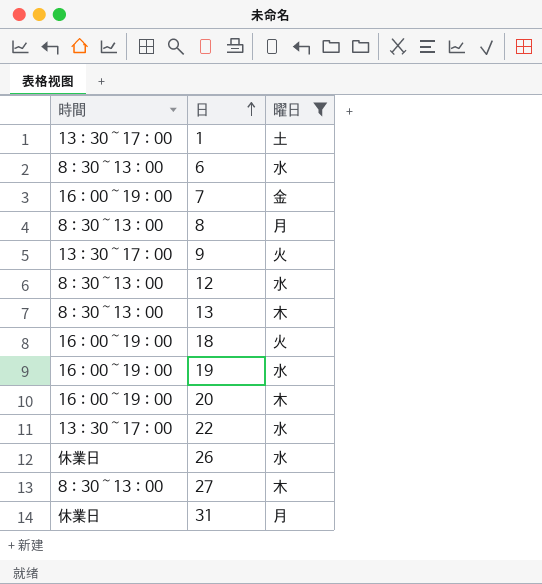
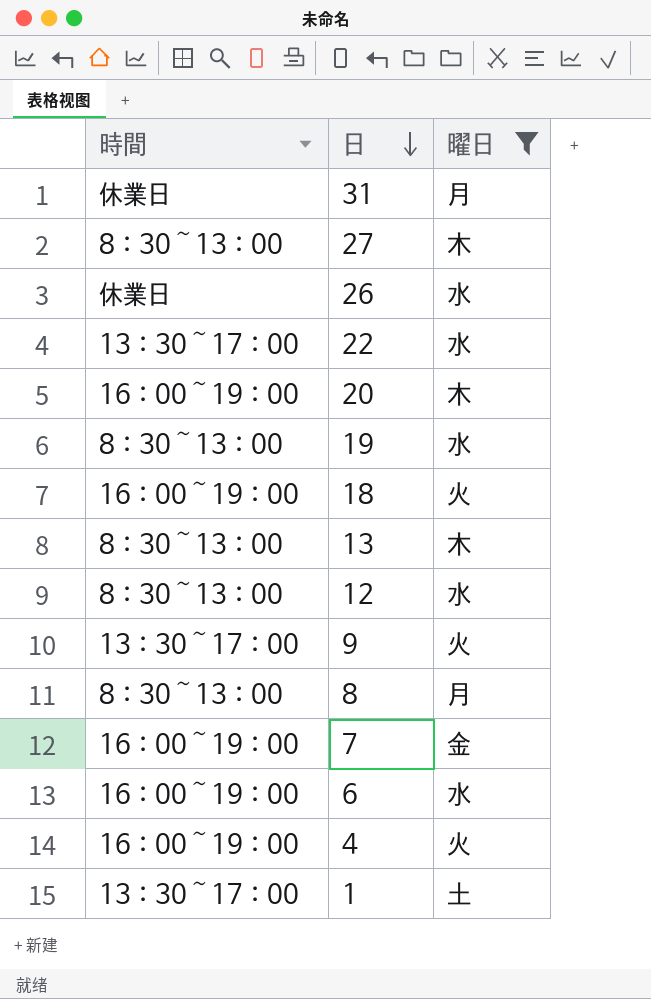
row order: 日 ascending -> 日 descending
19 | 時間: 16：00～19：00 -> 8：30～13：00
6 | 時間: 8：30～13：00 -> 16：00～19：00
row 4: none -> 16：00～19：00 | 火

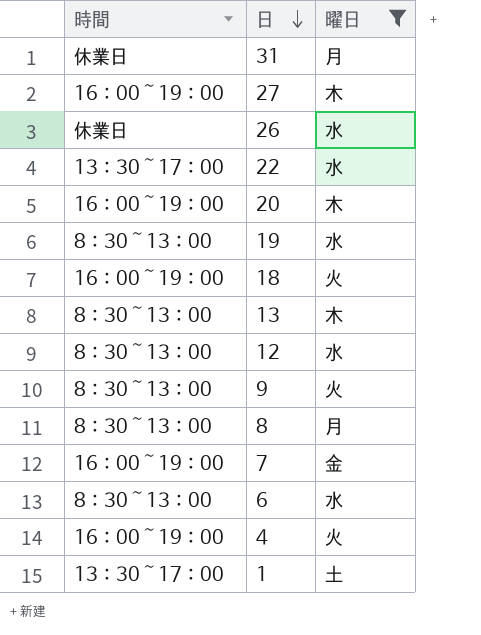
27 | 時間: 8：30～13：00 -> 16：00～19：00
9 | 時間: 13：30～17：00 -> 8：30～13：00
6 | 時間: 16：00～19：00 -> 8：30～13：00

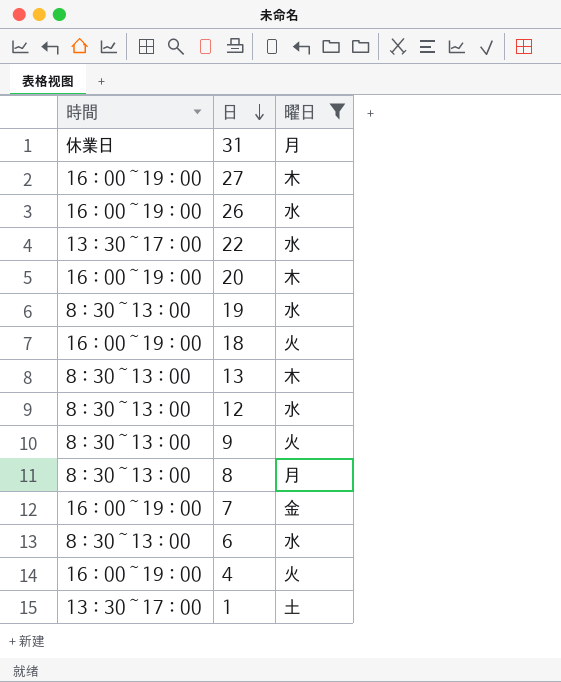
26 | 時間: 休業日 -> 16：00～19：00

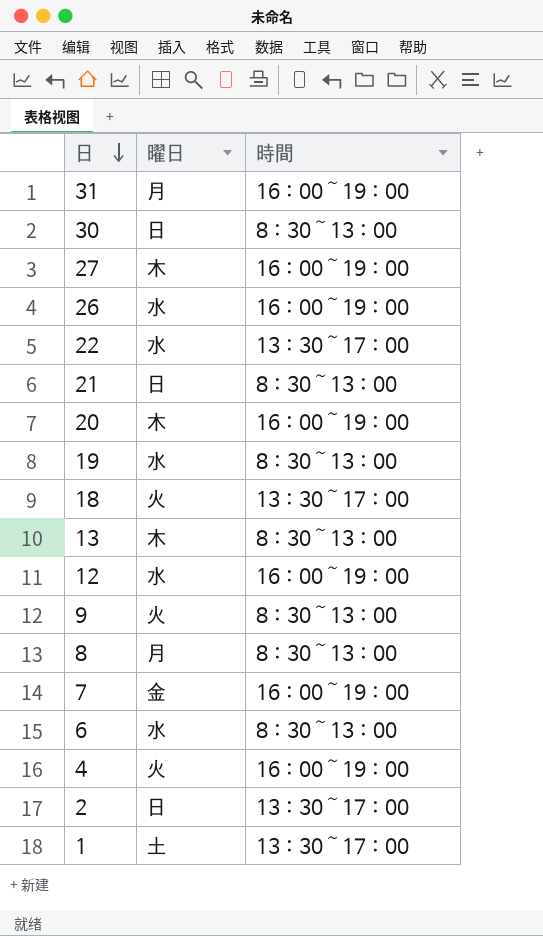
filter: 曜日 != 日 -> none
column 時間 | position: 1 -> 3
31 | 時間: 休業日 -> 16：00～19：00
18 | 時間: 16：00～19：00 -> 13：30～17：00
12 | 時間: 8：30～13：00 -> 16：00～19：00

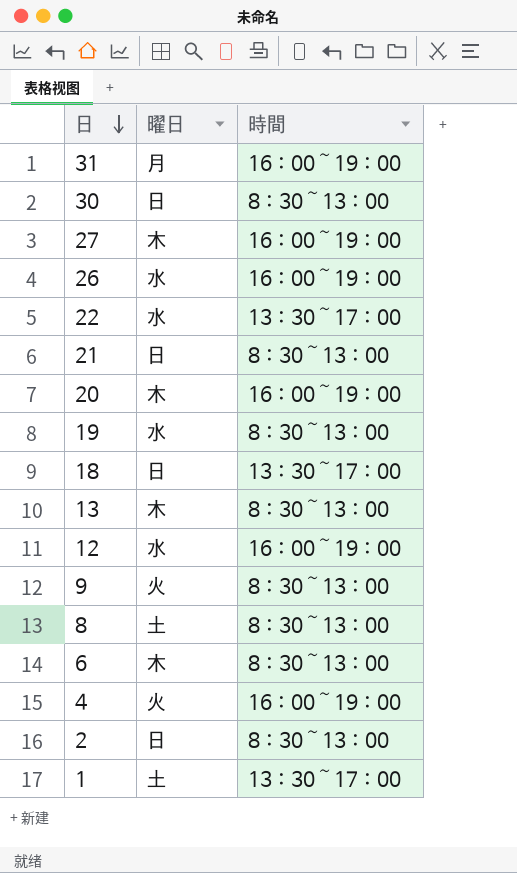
row 7: 金 | 16：00～19：00 -> none
18 | 曜日: 火 -> 日
8 | 曜日: 月 -> 土
6 | 曜日: 水 -> 木
2 | 時間: 13：30～17：00 -> 8：30～13：00

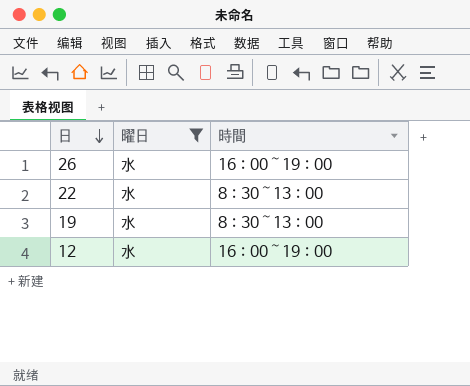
filter: none -> 曜日 = 水
22 | 時間: 13：30～17：00 -> 8：30～13：00

